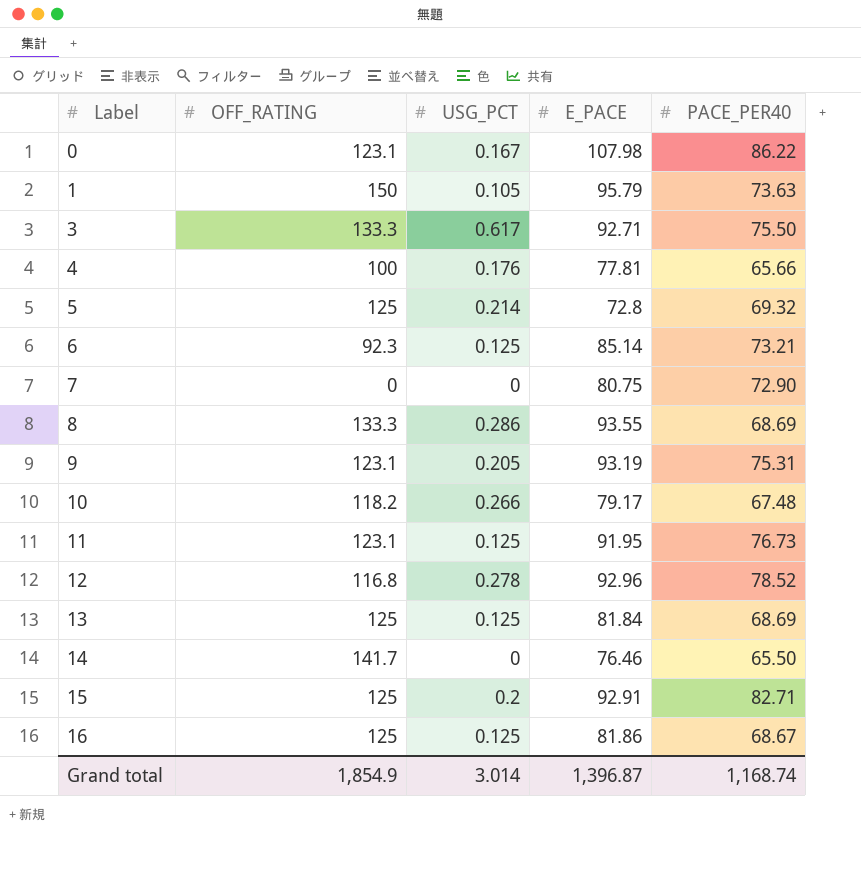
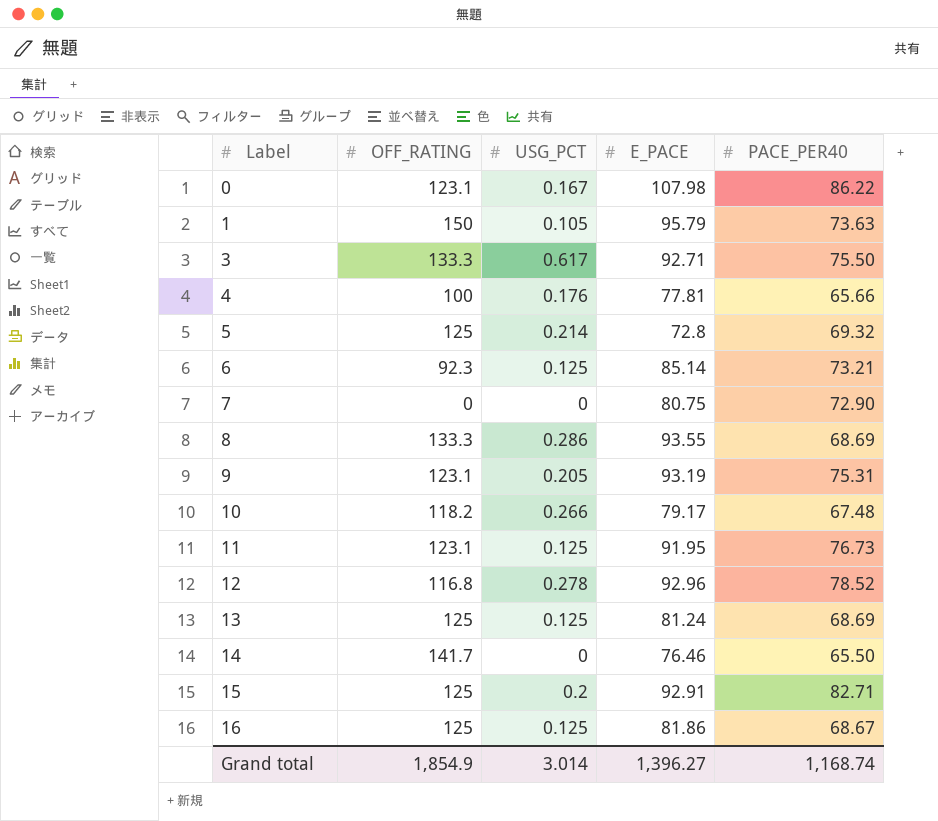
13 | E_PACE: 81.84 -> 81.24
Grand total | E_PACE: 1,396.87 -> 1,396.27

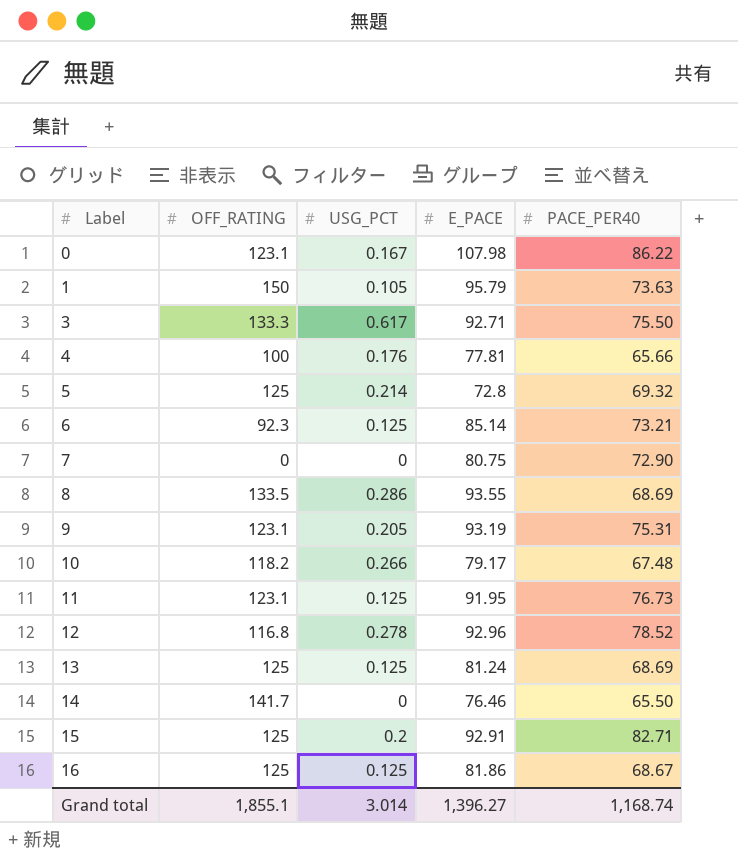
8 | OFF_RATING: 133.3 -> 133.5
Grand total | OFF_RATING: 1,854.9 -> 1,855.1

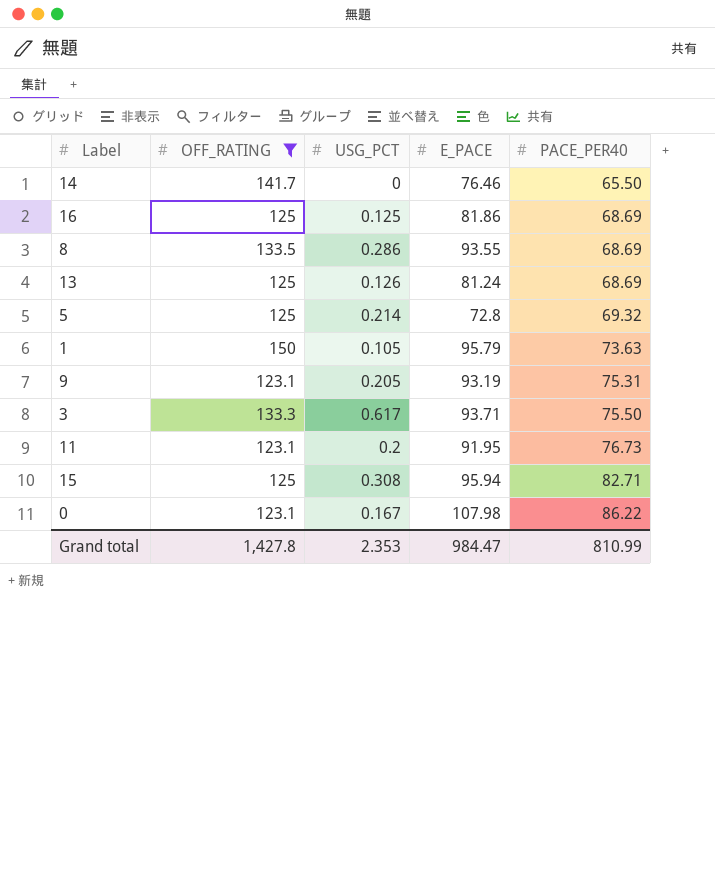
filter: none -> OFF_RATING >= 123.1
row order: Label ascending -> PACE_PER40 ascending
16 | PACE_PER40: 68.67 -> 68.69
13 | USG_PCT: 0.125 -> 0.126
3 | E_PACE: 92.71 -> 93.71
11 | USG_PCT: 0.125 -> 0.2
15 | USG_PCT: 0.2 -> 0.308
15 | E_PACE: 92.91 -> 95.94
Grand total | OFF_RATING: 1,855.1 -> 1,427.8
Grand total | USG_PCT: 3.014 -> 2.353
Grand total | E_PACE: 1,396.27 -> 984.47
Grand total | PACE_PER40: 1,168.74 -> 810.99

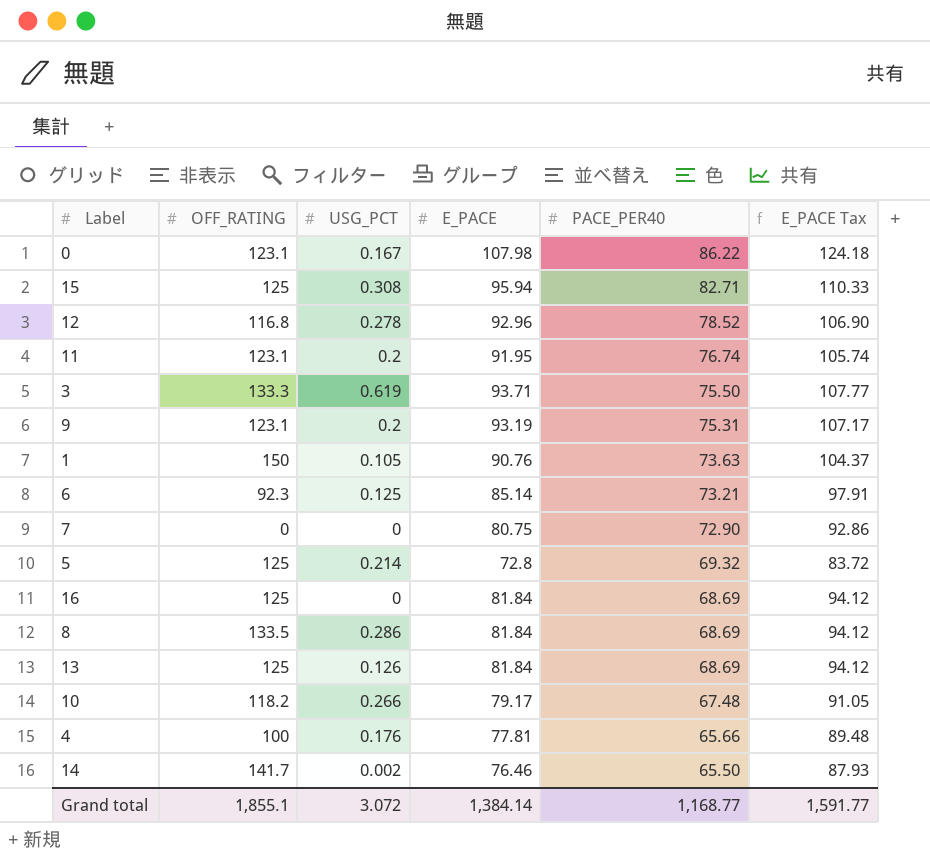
filter: OFF_RATING >= 123.1 -> none
row order: PACE_PER40 ascending -> PACE_PER40 descending
column E_PACE Tax | formula: none -> [E_PACE] * 1.15
11 | PACE_PER40: 76.73 -> 76.74
3 | USG_PCT: 0.617 -> 0.619
9 | USG_PCT: 0.205 -> 0.2
1 | E_PACE: 95.79 -> 90.76
16 | USG_PCT: 0.125 -> 0
16 | E_PACE: 81.86 -> 81.84
8 | E_PACE: 93.55 -> 81.84
13 | E_PACE: 81.24 -> 81.84
14 | USG_PCT: 0 -> 0.002
Grand total | OFF_RATING: 1,427.8 -> 1,855.1
Grand total | USG_PCT: 2.353 -> 3.072
Grand total | E_PACE: 984.47 -> 1,384.14
Grand total | PACE_PER40: 810.99 -> 1,168.77

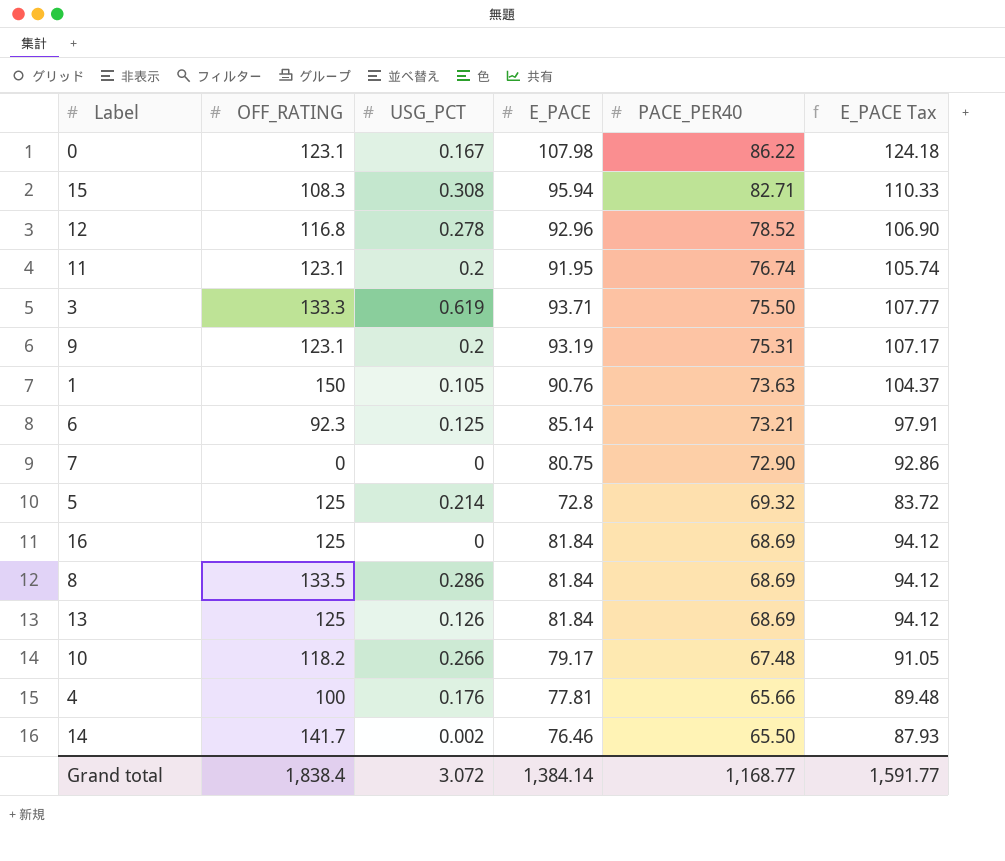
15 | OFF_RATING: 125 -> 108.3
Grand total | OFF_RATING: 1,855.1 -> 1,838.4

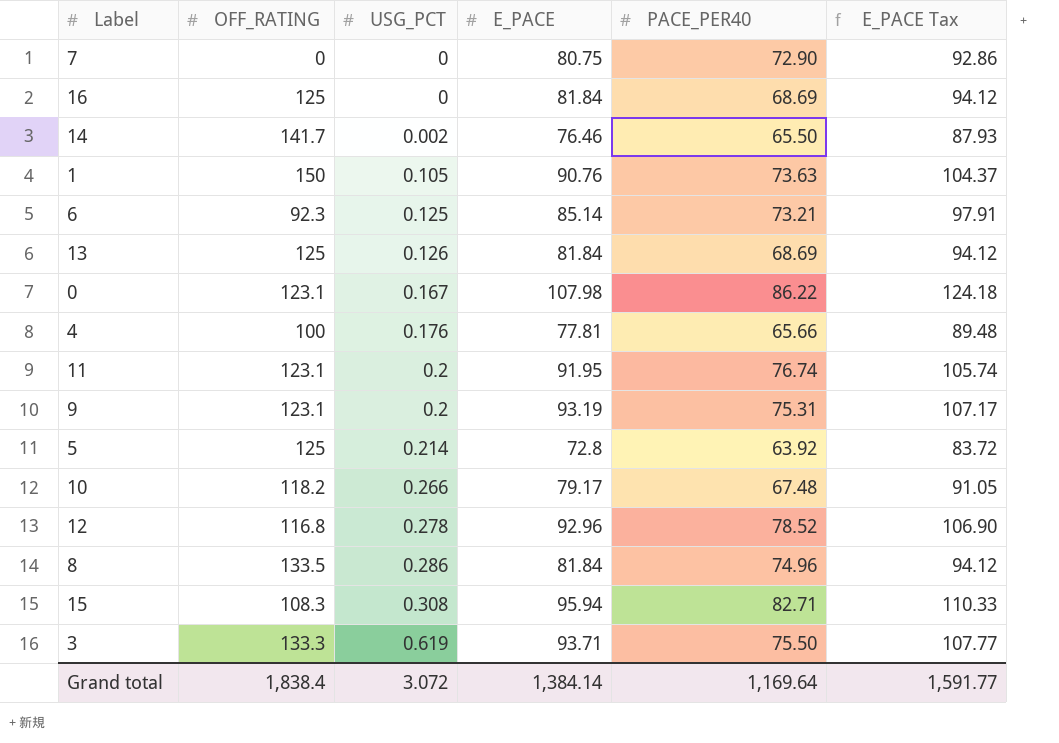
row order: PACE_PER40 descending -> USG_PCT ascending
5 | PACE_PER40: 69.32 -> 63.92
8 | PACE_PER40: 68.69 -> 74.96
Grand total | PACE_PER40: 1,168.77 -> 1,169.64

